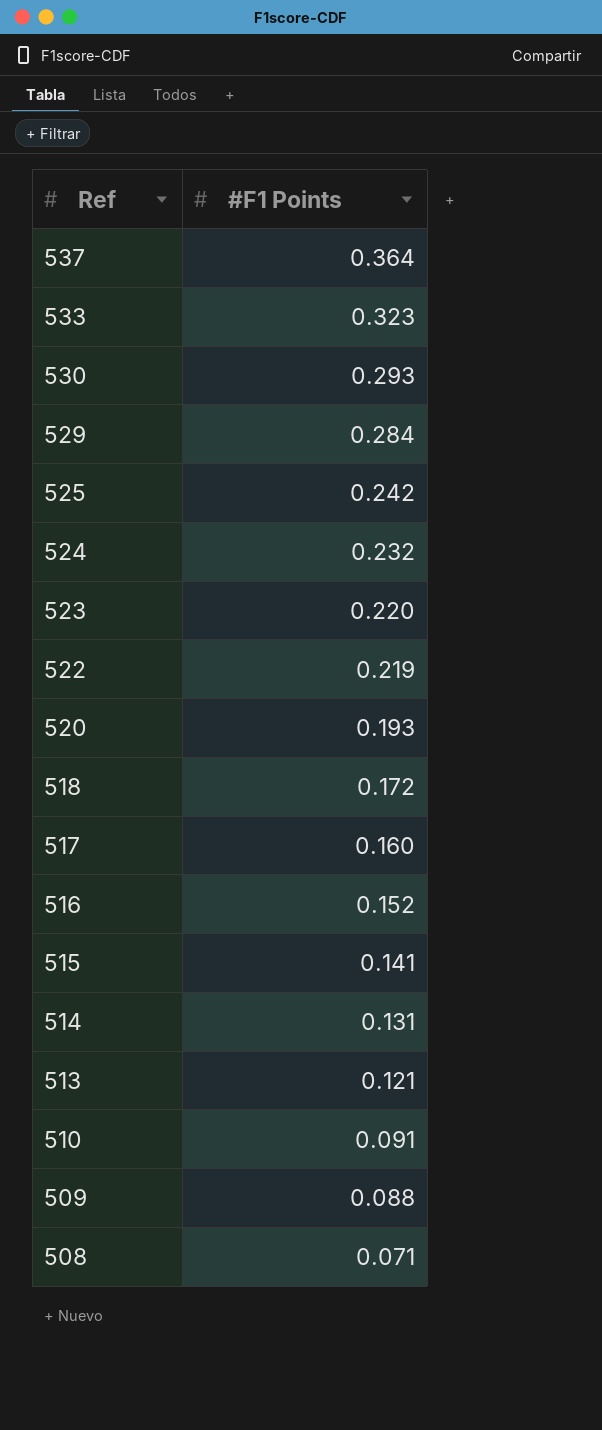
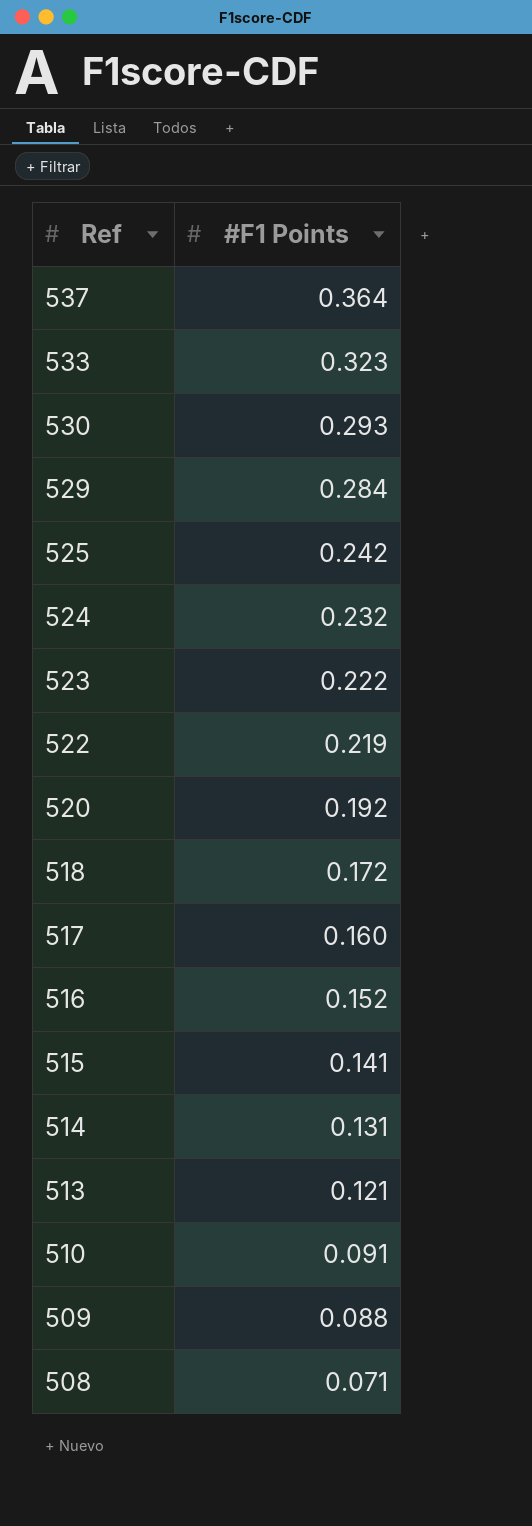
523 | #F1 Points: 0.220 -> 0.222
520 | #F1 Points: 0.193 -> 0.192

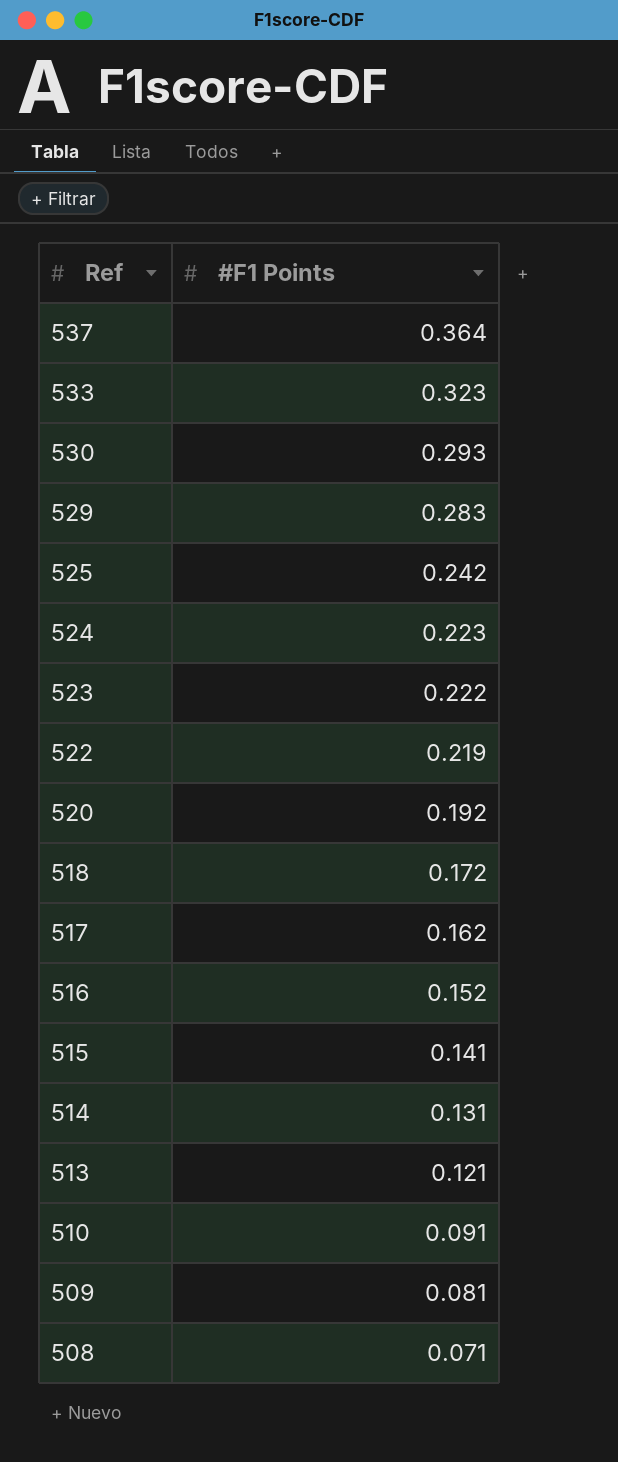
529 | #F1 Points: 0.284 -> 0.283
524 | #F1 Points: 0.232 -> 0.223
517 | #F1 Points: 0.160 -> 0.162
509 | #F1 Points: 0.088 -> 0.081

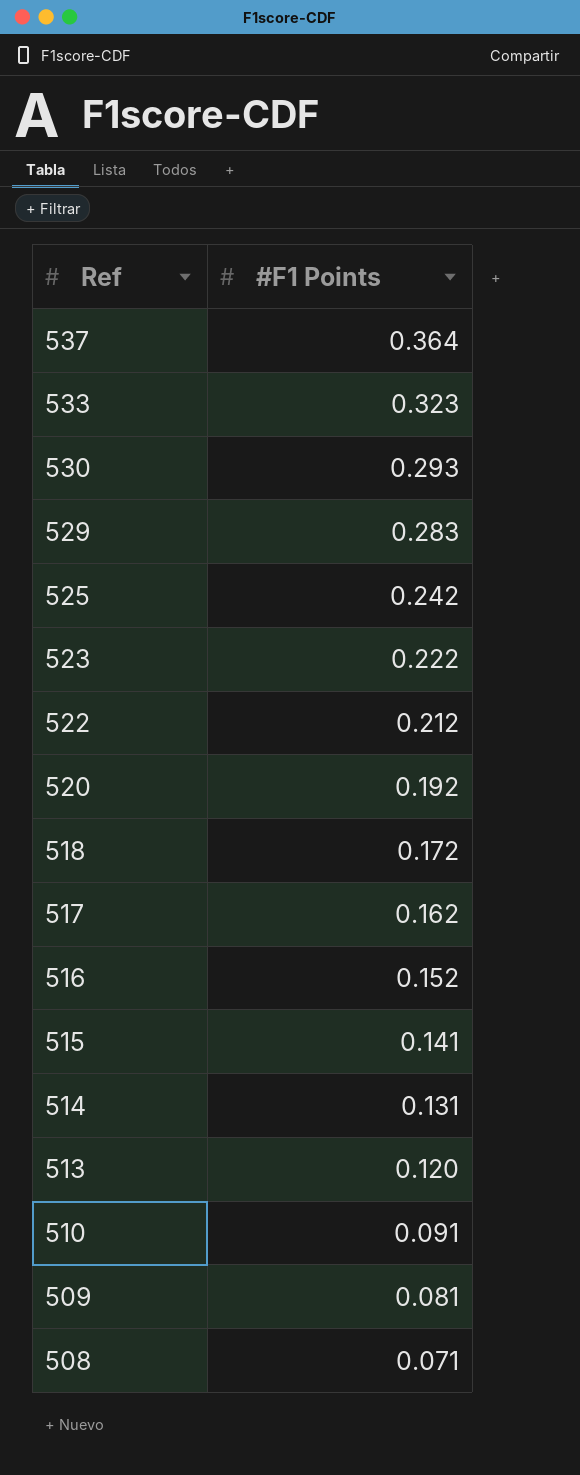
row 524: 0.223 -> none
522 | #F1 Points: 0.219 -> 0.212
513 | #F1 Points: 0.121 -> 0.120

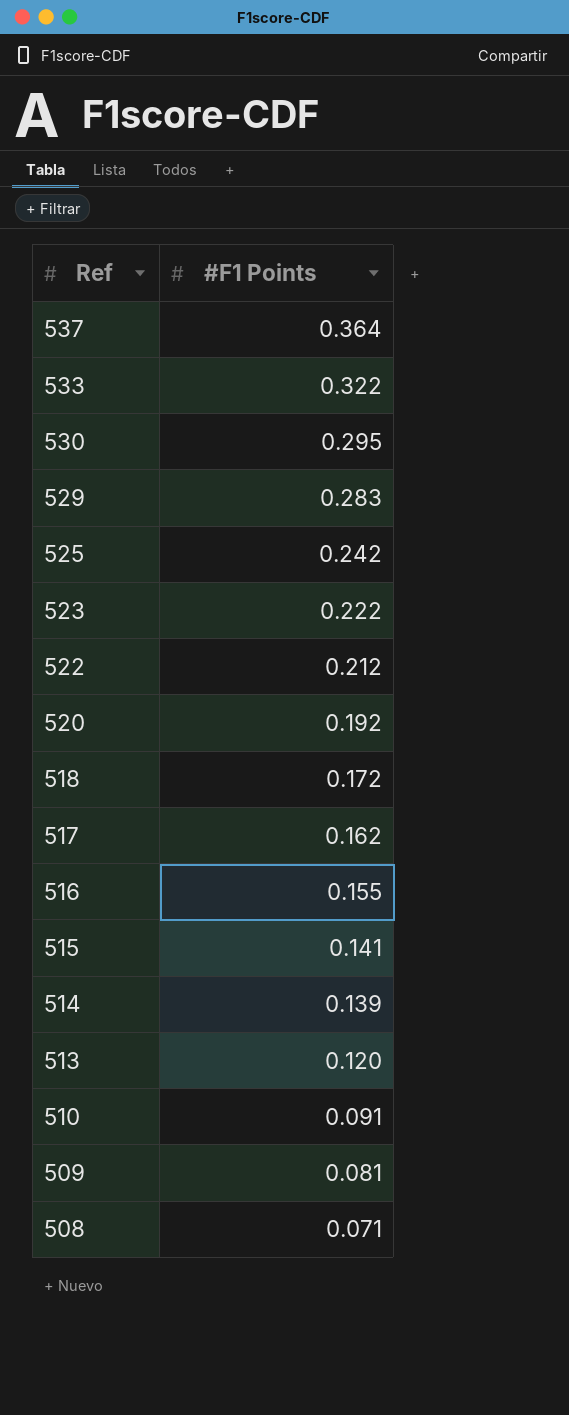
533 | #F1 Points: 0.323 -> 0.322
530 | #F1 Points: 0.293 -> 0.295
516 | #F1 Points: 0.152 -> 0.155
514 | #F1 Points: 0.131 -> 0.139

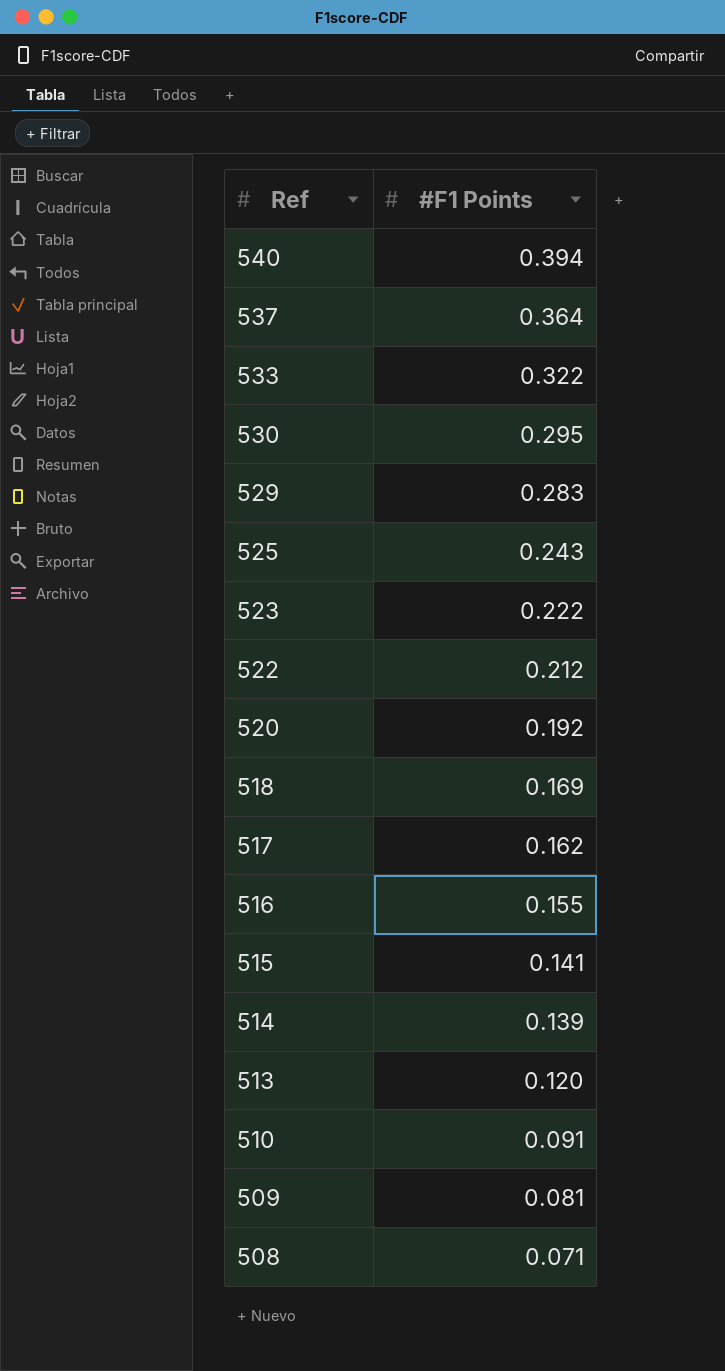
row 540: none -> 0.394
525 | #F1 Points: 0.242 -> 0.243
518 | #F1 Points: 0.172 -> 0.169

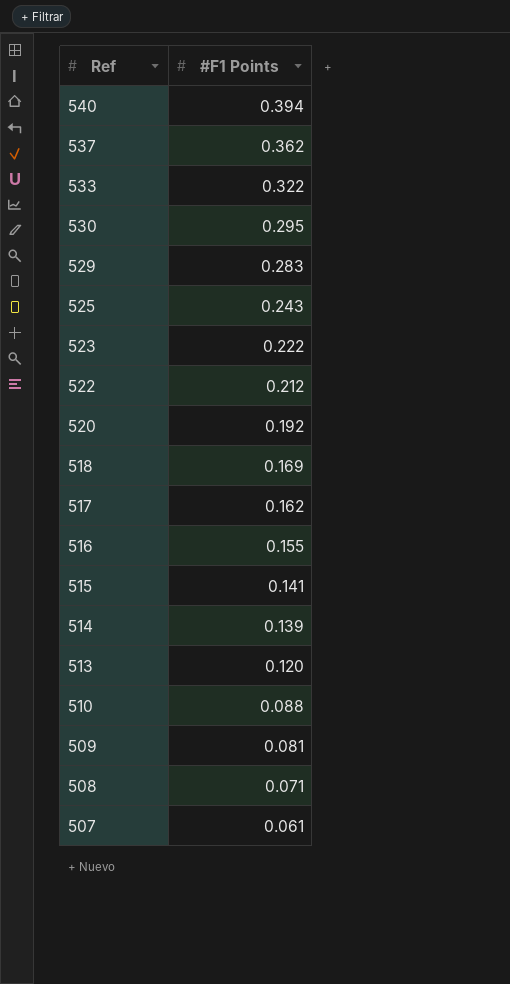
537 | #F1 Points: 0.364 -> 0.362
510 | #F1 Points: 0.091 -> 0.088
row 507: none -> 0.061

